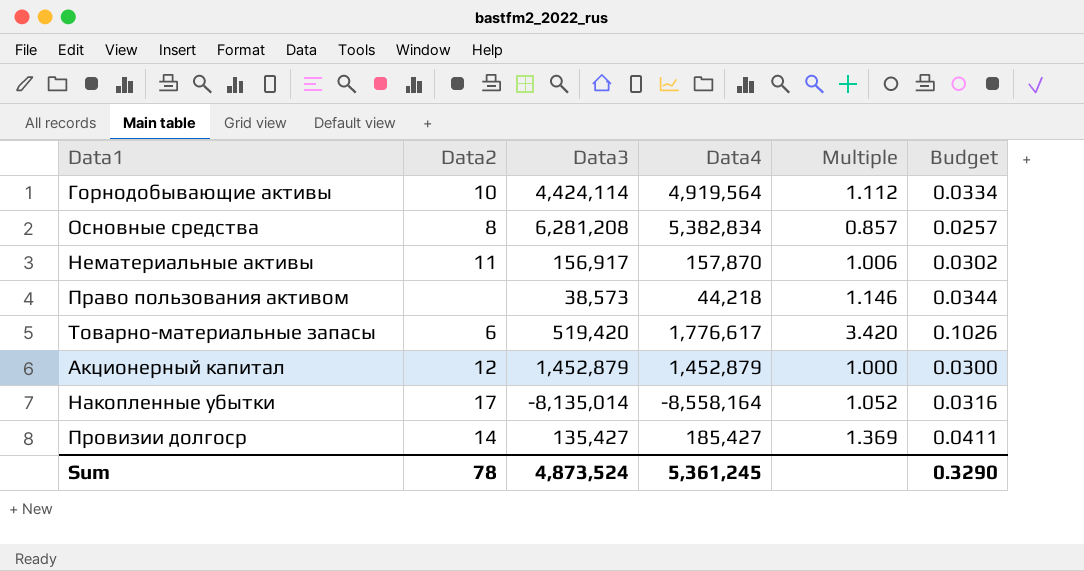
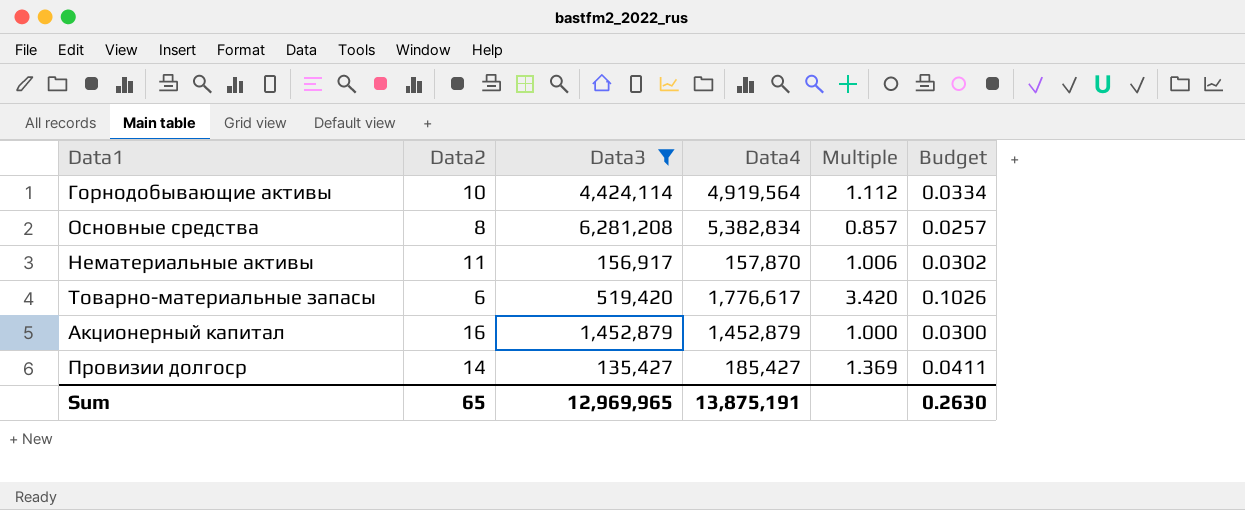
filter: none -> Data3 >= 135,427
Акционерный капитал | Data2: 12 -> 16
Sum | Data2: 78 -> 65
Sum | Data3: 4,873,524 -> 12,969,965
Sum | Data4: 5,361,245 -> 13,875,191
Sum | Budget: 0.3290 -> 0.2630

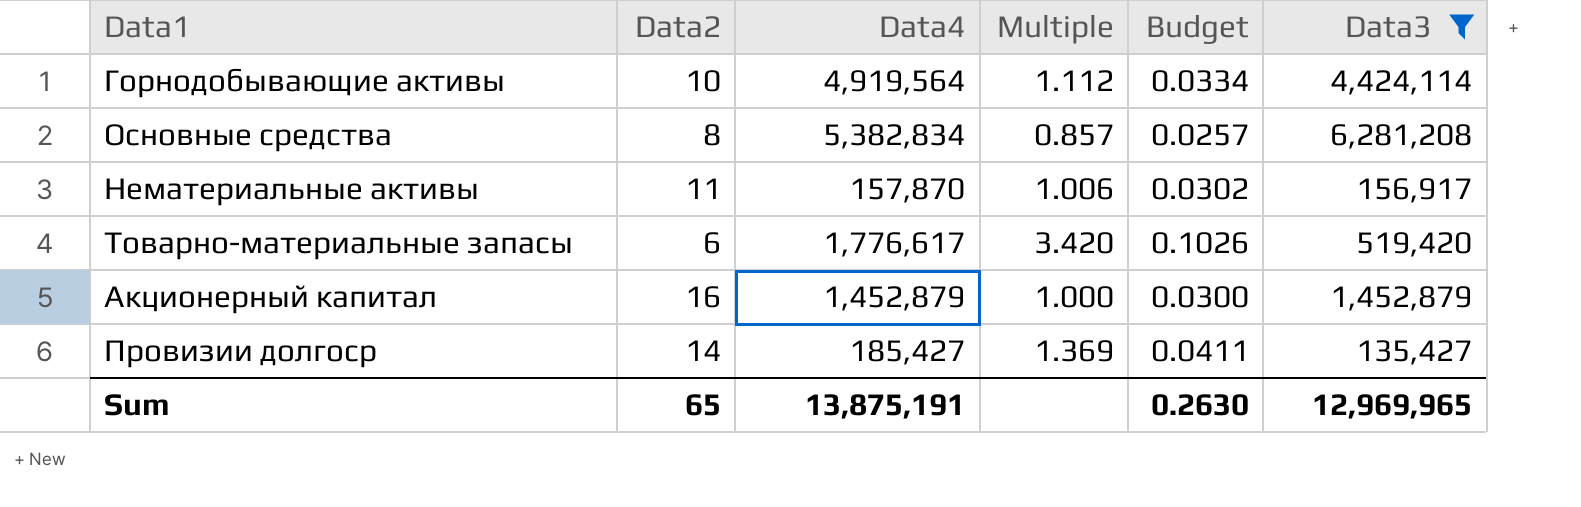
column Data3 | position: 3 -> 6

